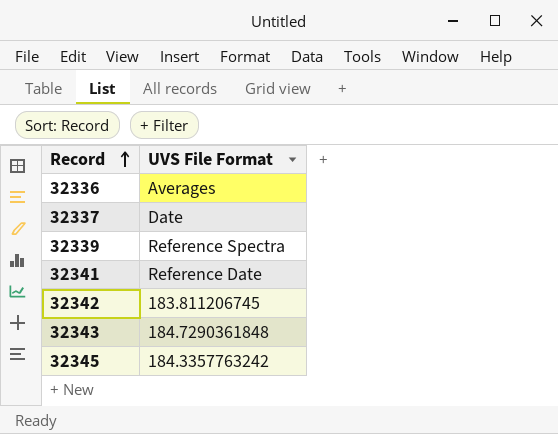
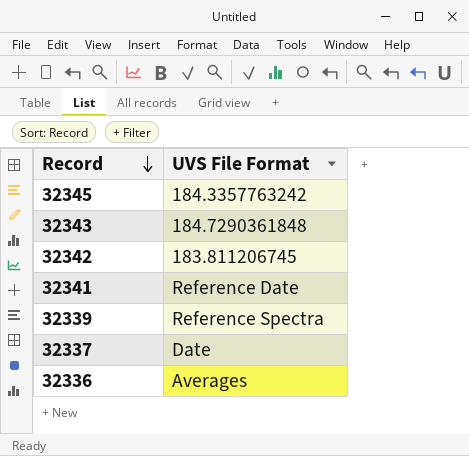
row order: Record ascending -> Record descending

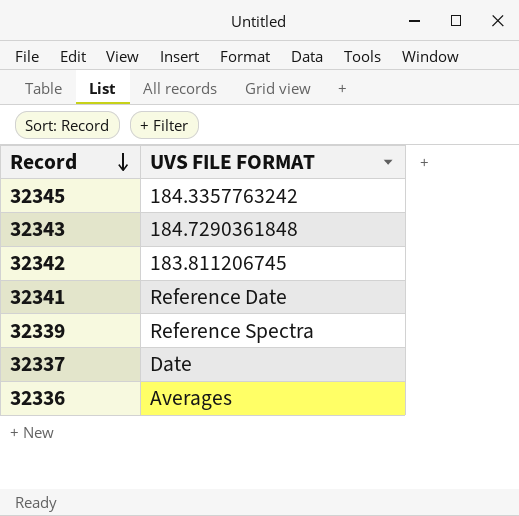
column name: UVS File Format -> UVS FILE FORMAT

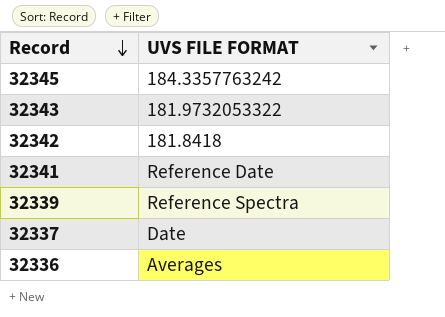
32343 | UVS FILE FORMAT: 184.7290361848 -> 181.9732053322
32342 | UVS FILE FORMAT: 183.811206745 -> 181.8418

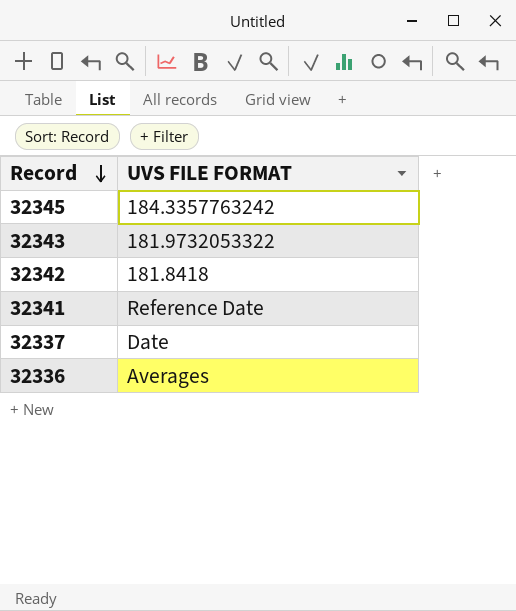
row 32339: Reference Spectra -> none

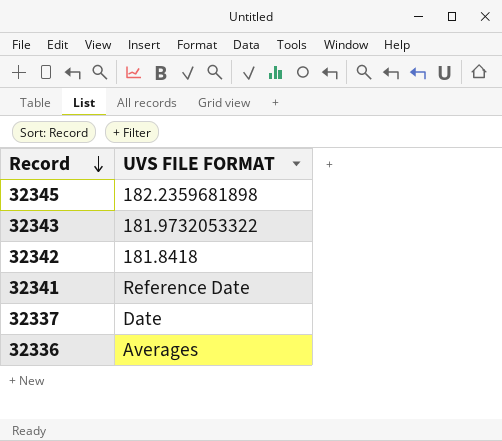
32345 | UVS FILE FORMAT: 184.3357763242 -> 182.2359681898

